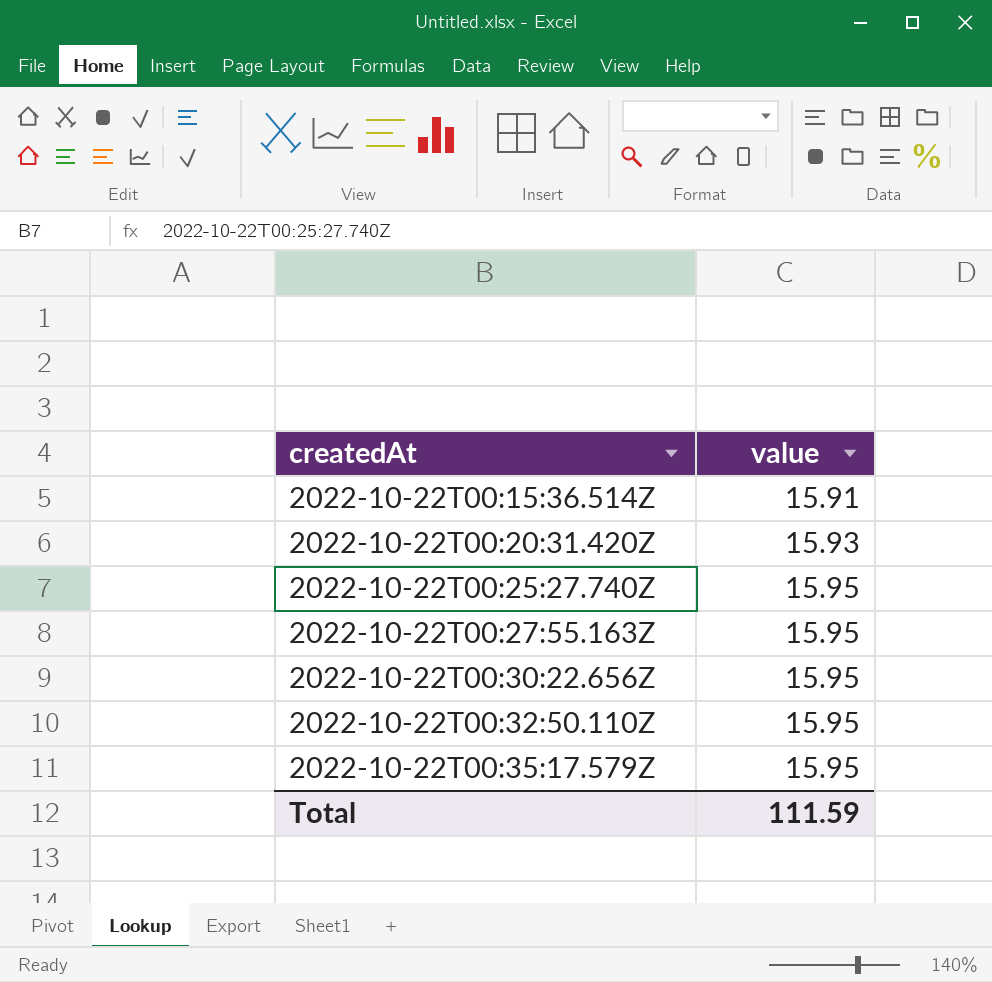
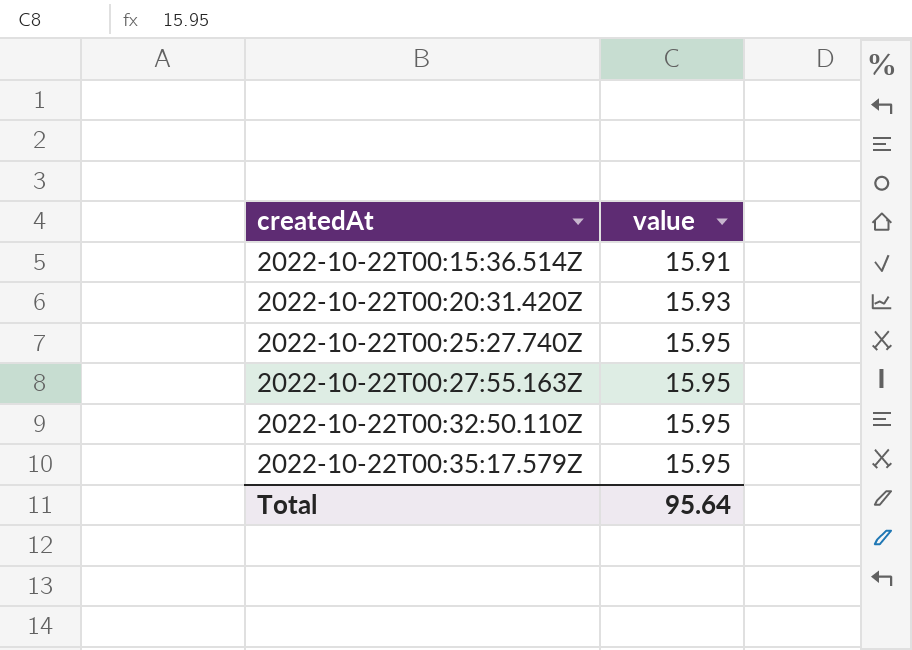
row 2022-10-22T00:30:22.656Z: 15.95 -> none
Total | value: 111.59 -> 95.64

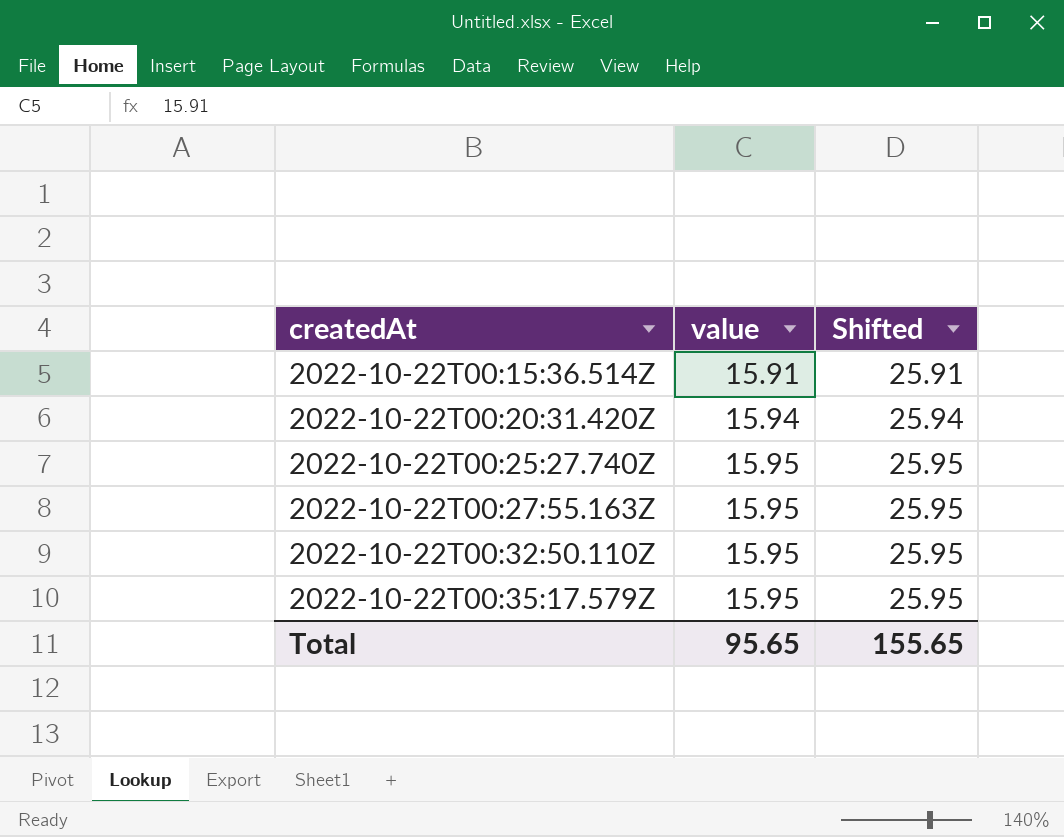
column Shifted | formula: none -> [value] + 10
2022-10-22T00:20:31.420Z | value: 15.93 -> 15.94
Total | value: 95.64 -> 95.65

